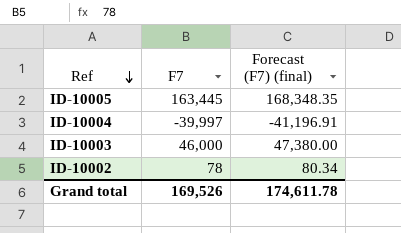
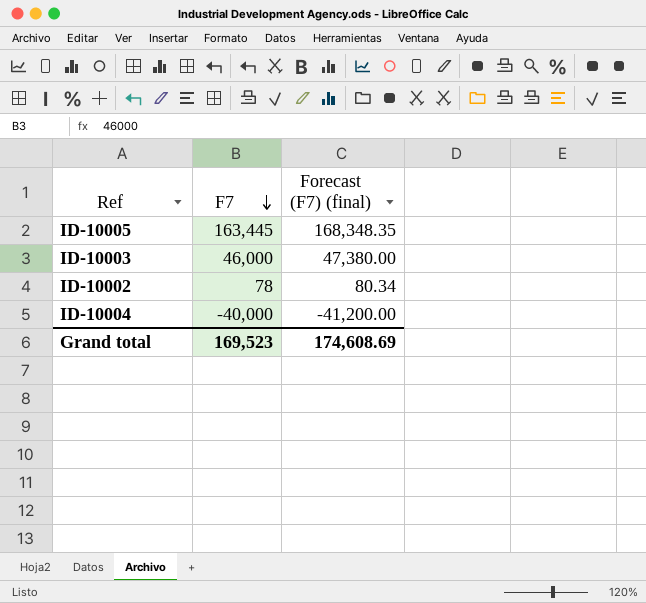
row order: Ref descending -> F7 descending
ID-10004 | F7: -39,997 -> -40,000
ID-10004 | Forecast (F7) (final): -41,196.91 -> -41,200.00
Grand total | F7: 169,526 -> 169,523
Grand total | Forecast (F7) (final): 174,611.78 -> 174,608.69

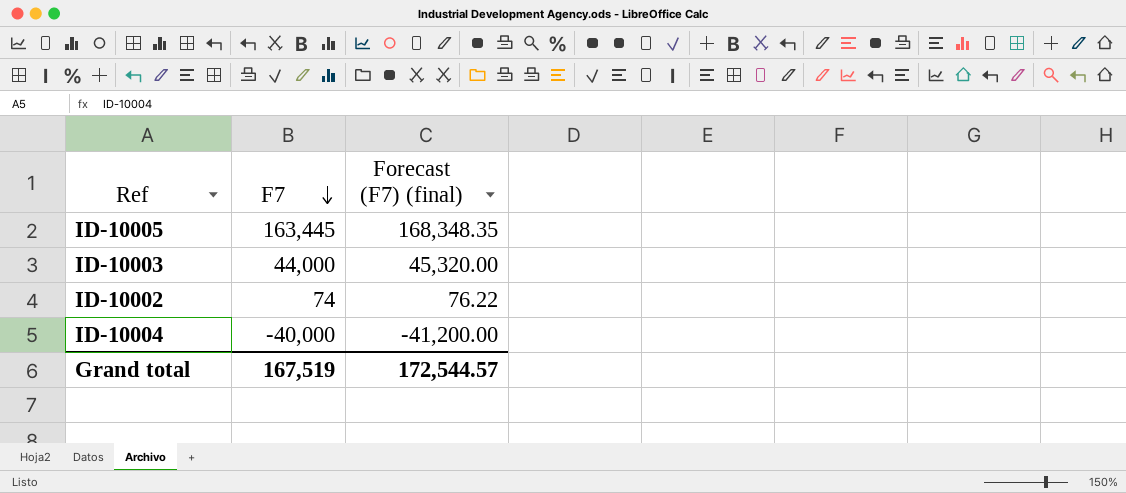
ID-10003 | F7: 46,000 -> 44,000
ID-10003 | Forecast (F7) (final): 47,380.00 -> 45,320.00
ID-10002 | F7: 78 -> 74
ID-10002 | Forecast (F7) (final): 80.34 -> 76.22
Grand total | F7: 169,523 -> 167,519
Grand total | Forecast (F7) (final): 174,608.69 -> 172,544.57

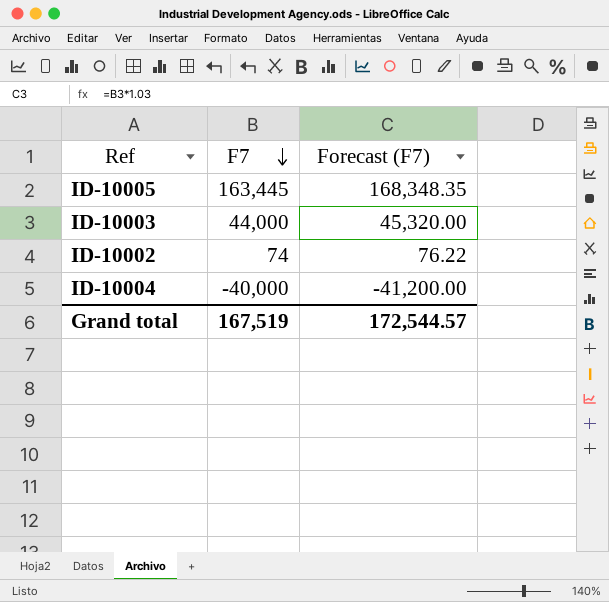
column name: Forecast (F7) (final) -> Forecast (F7)

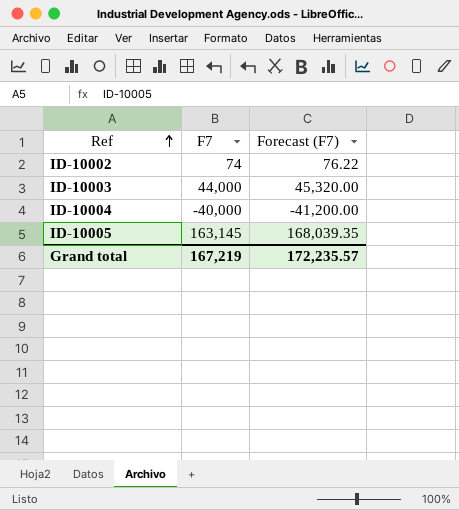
row order: F7 descending -> Ref ascending
ID-10005 | F7: 163,445 -> 163,145
ID-10005 | Forecast (F7): 168,348.35 -> 168,039.35
Grand total | F7: 167,519 -> 167,219
Grand total | Forecast (F7): 172,544.57 -> 172,235.57

